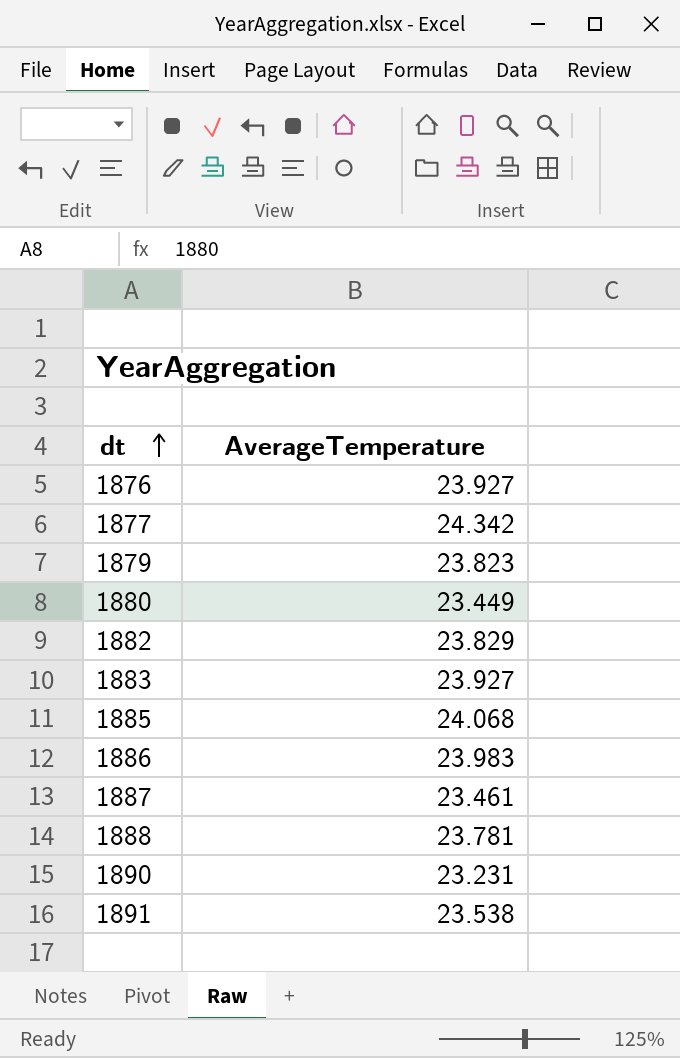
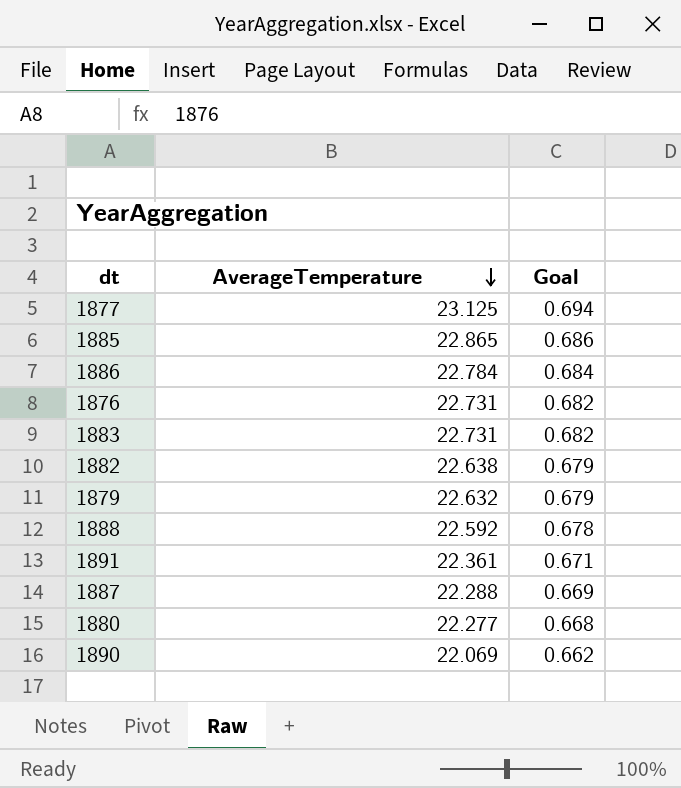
row order: dt ascending -> AverageTemperature descending
column Goal | formula: none -> [AverageTemperature] * 0.03
1877 | AverageTemperature: 24.342 -> 23.125
1885 | AverageTemperature: 24.068 -> 22.865
1886 | AverageTemperature: 23.983 -> 22.784
1876 | AverageTemperature: 23.927 -> 22.731
1883 | AverageTemperature: 23.927 -> 22.731
1882 | AverageTemperature: 23.829 -> 22.638
1879 | AverageTemperature: 23.823 -> 22.632
1888 | AverageTemperature: 23.781 -> 22.592
1891 | AverageTemperature: 23.538 -> 22.361
1887 | AverageTemperature: 23.461 -> 22.288
1880 | AverageTemperature: 23.449 -> 22.277
1890 | AverageTemperature: 23.231 -> 22.069

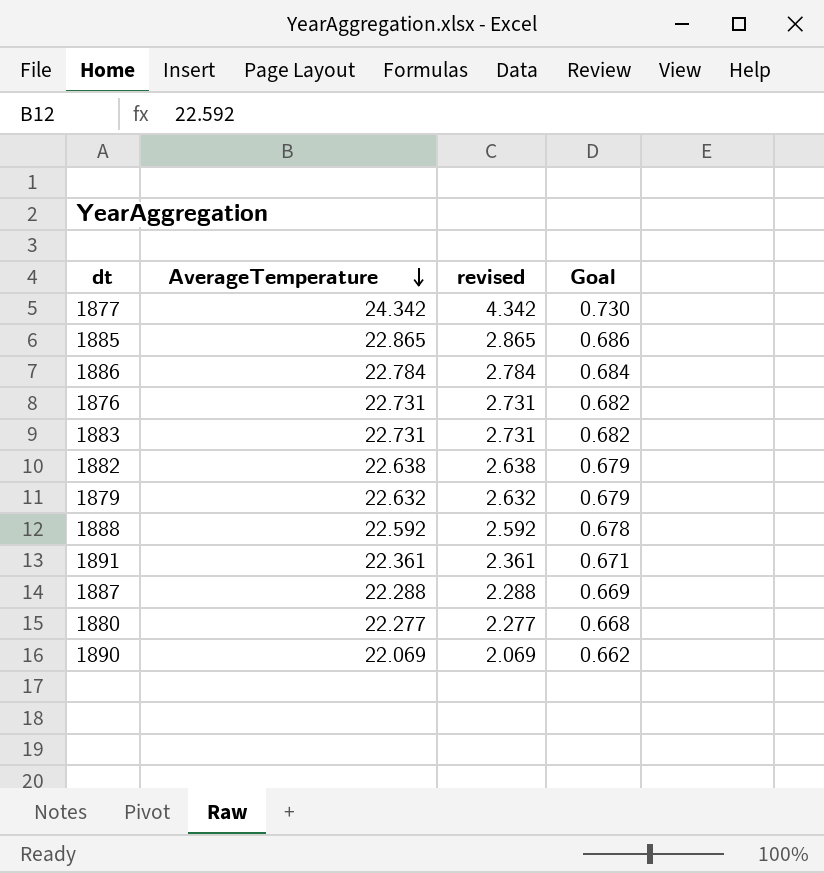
column revised | formula: none -> [AverageTemperature] - 20
1877 | AverageTemperature: 23.125 -> 24.342
1877 | Goal: 0.694 -> 0.730

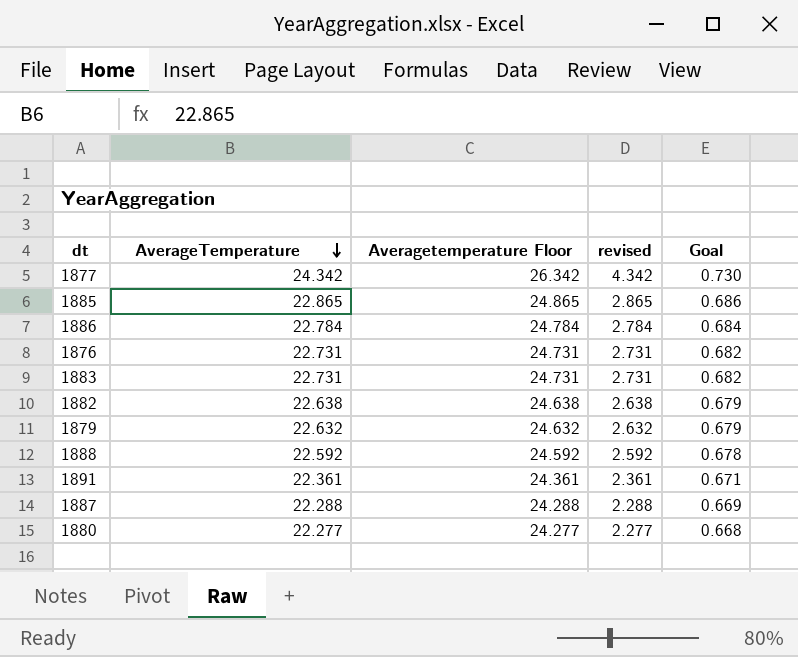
column Averagetemperature Floor | formula: none -> [AverageTemperature] + 2
row 1890: 22.069 | 2.069 | 0.662 -> none

